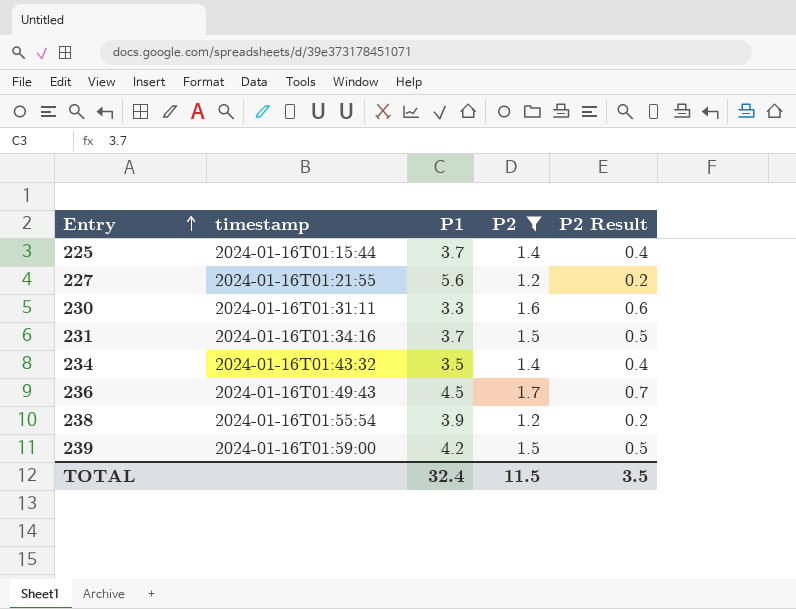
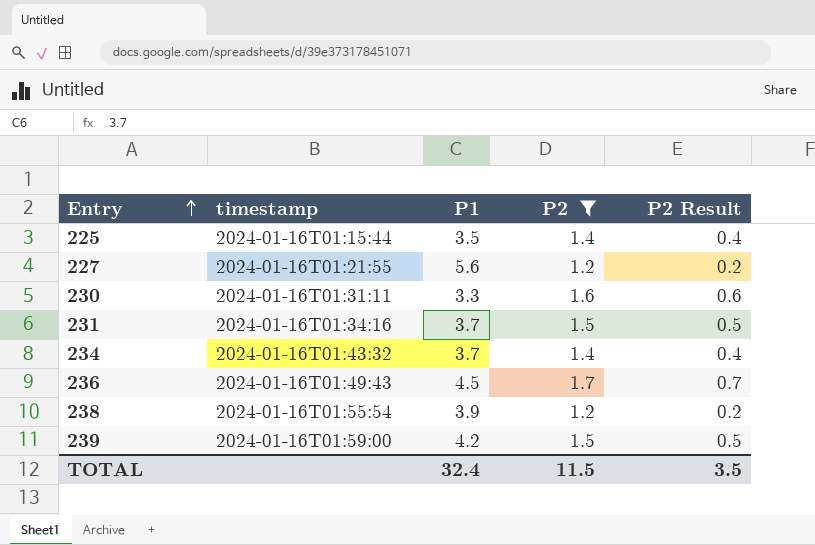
225 | P1: 3.7 -> 3.5
234 | P1: 3.5 -> 3.7

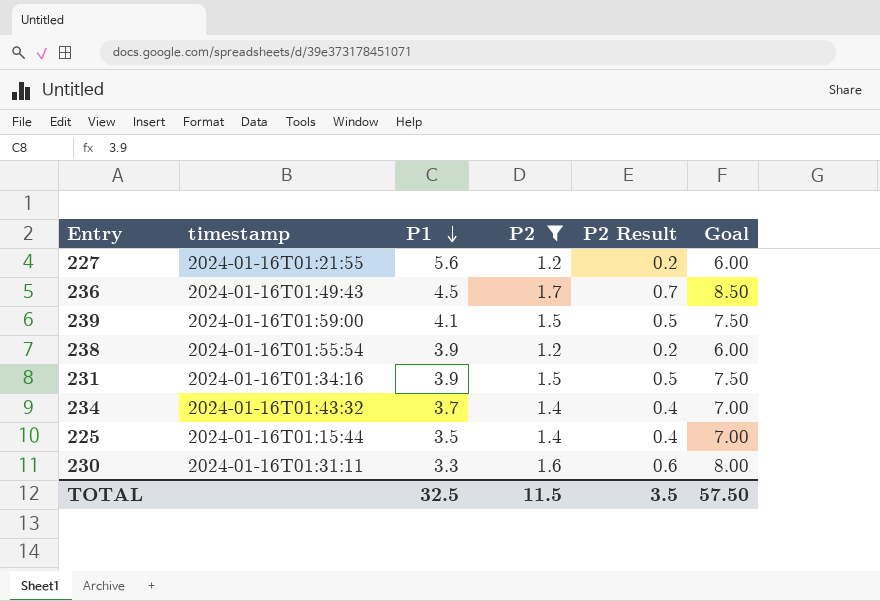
row order: Entry ascending -> P1 descending
column Goal | formula: none -> [P2] * 5
239 | P1: 4.2 -> 4.1
231 | P1: 3.7 -> 3.9
TOTAL | P1: 32.4 -> 32.5

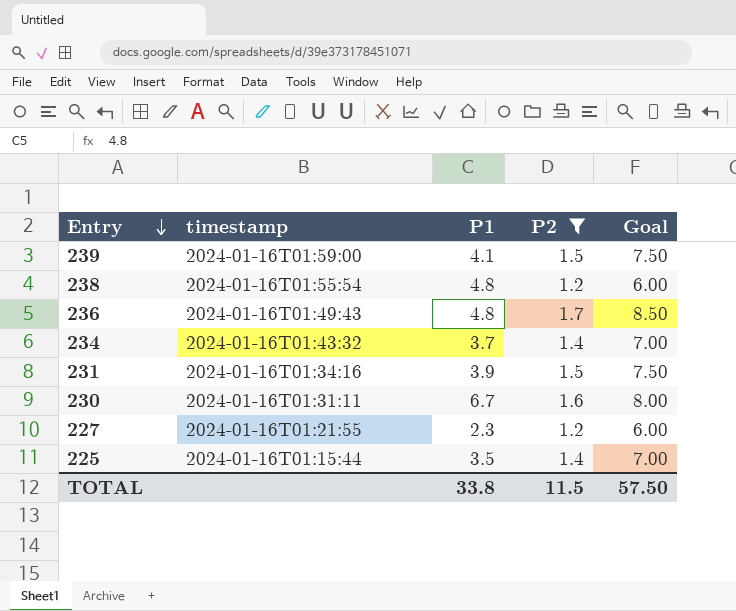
row order: P1 descending -> Entry descending
column P2 Result | formula: [P2] - 1 -> none
238 | P1: 3.9 -> 4.8
236 | P1: 4.5 -> 4.8
230 | P1: 3.3 -> 6.7
227 | P1: 5.6 -> 2.3
TOTAL | P1: 32.5 -> 33.8

